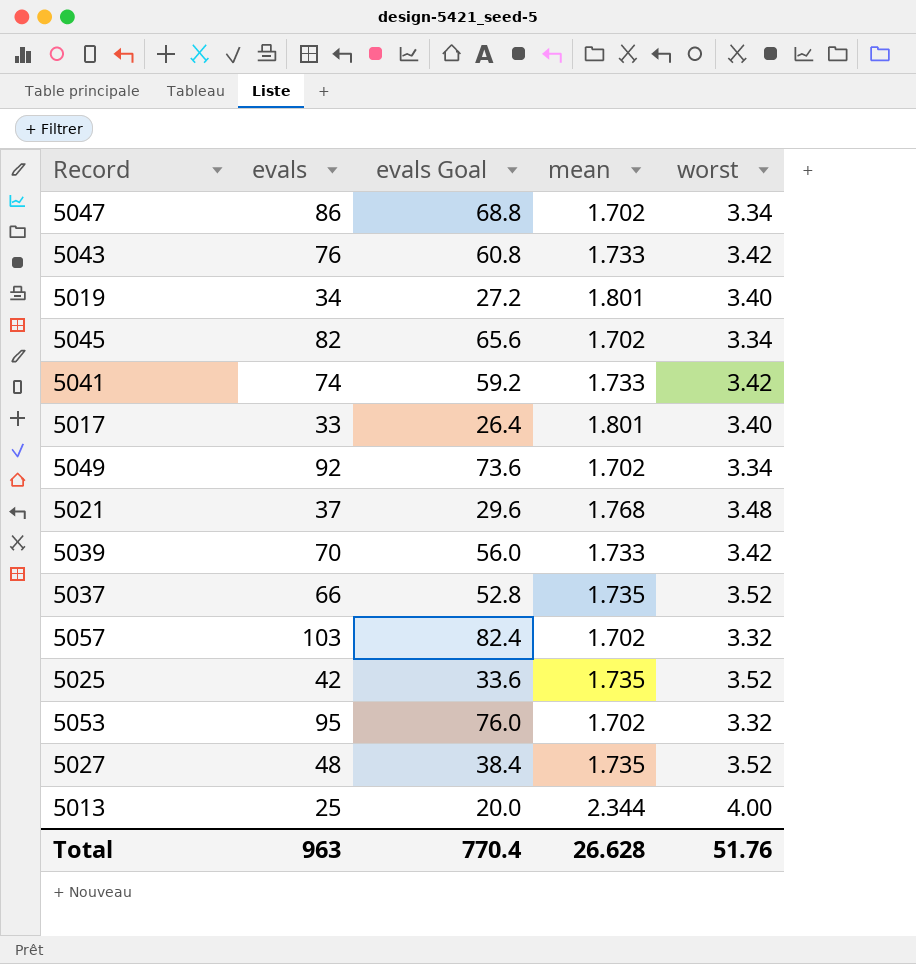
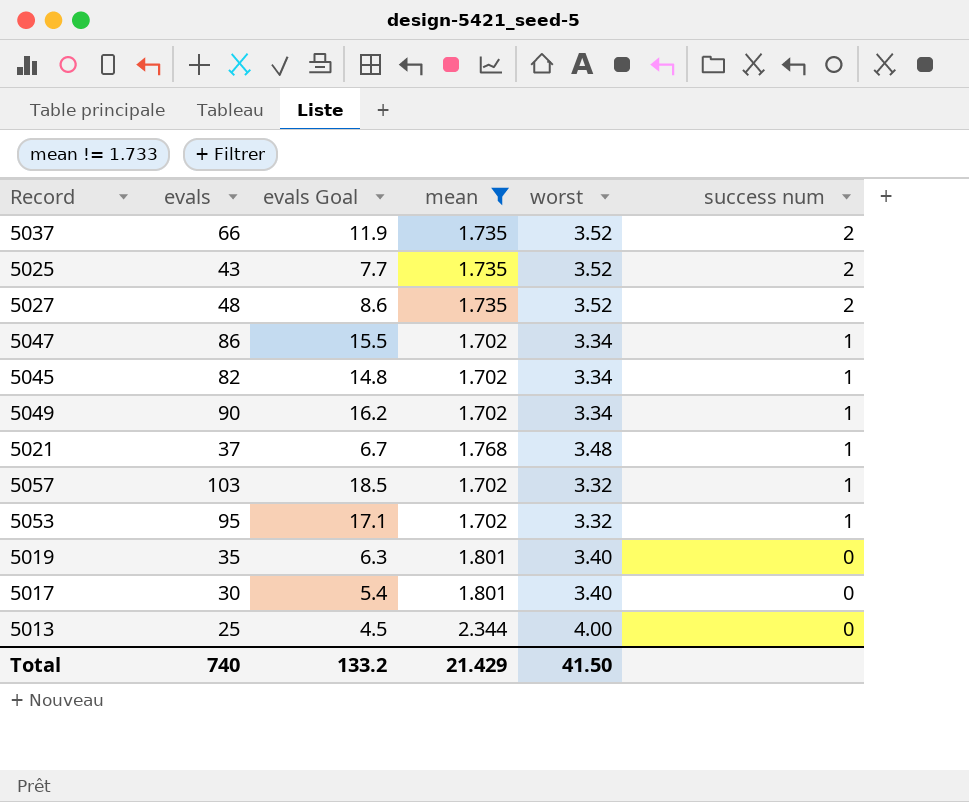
filter: none -> mean != 1.733
row order: none -> success num descending
column evals Goal | formula: [evals] * 0.8 -> [evals] * 0.18
column success num | position: none -> 6
5025 | evals: 42 -> 43
5049 | evals: 92 -> 90
5019 | evals: 34 -> 35
5017 | evals: 33 -> 30
Total | evals: 963 -> 740
Total | evals Goal: 770.4 -> 133.2
Total | mean: 26.628 -> 21.429
Total | worst: 51.76 -> 41.50

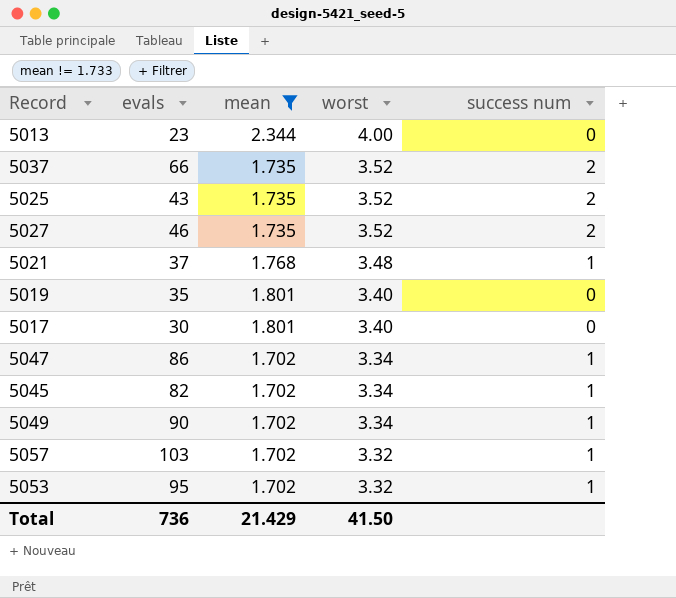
row order: success num descending -> worst descending
column evals Goal | formula: [evals] * 0.18 -> none
5013 | evals: 25 -> 23
5027 | evals: 48 -> 46
Total | evals: 740 -> 736

